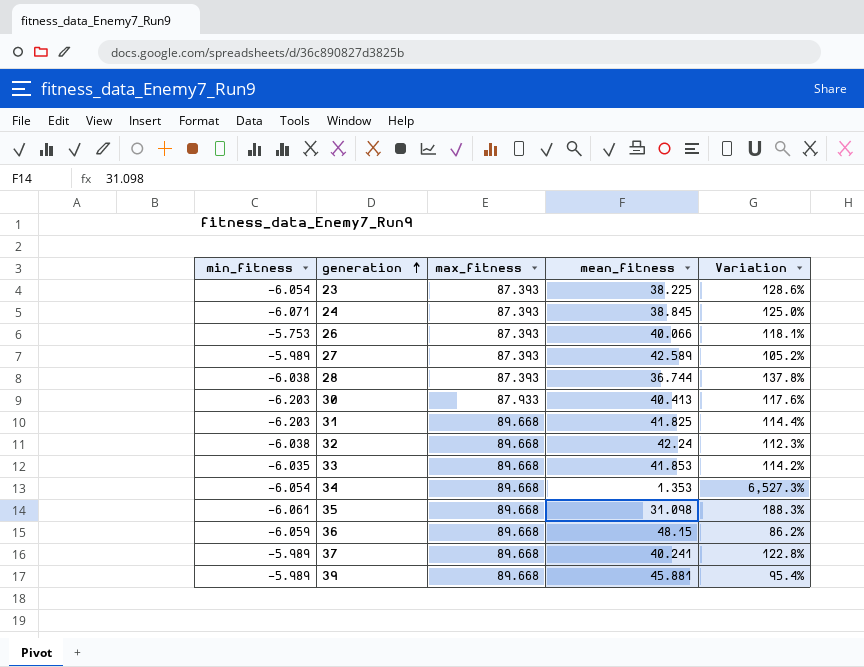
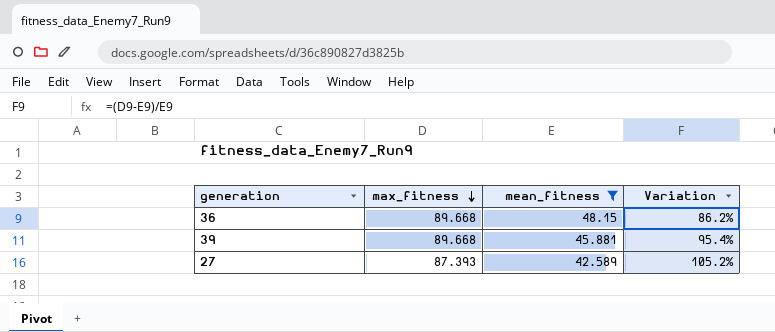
filter: none -> mean_fitness >= 42.589
row order: generation ascending -> max_fitness descending
column min_fitness | position: 1 -> none

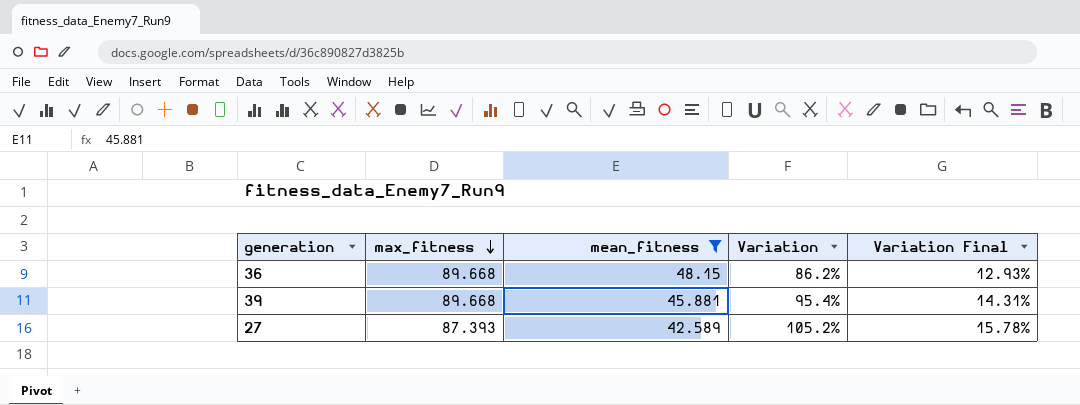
column Variation Final | formula: none -> [Variation] * 0.15

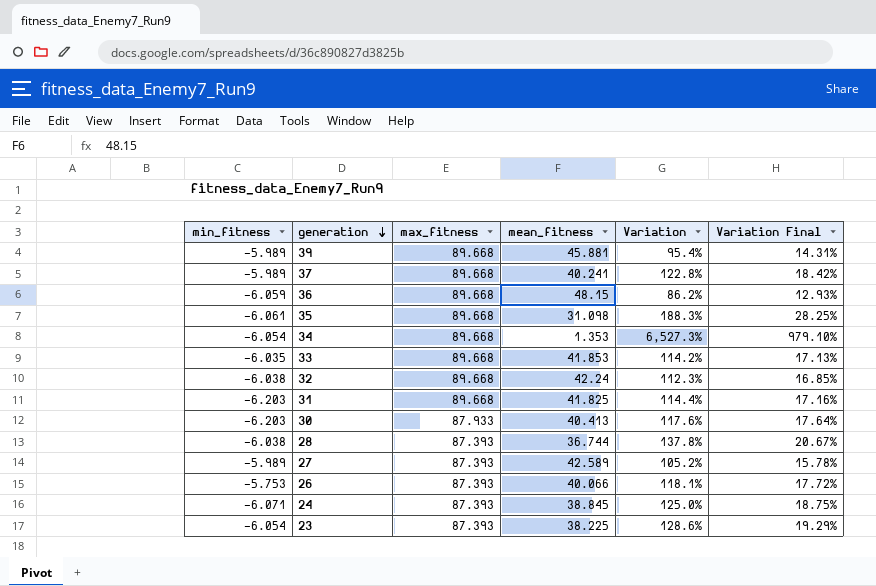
filter: mean_fitness >= 42.589 -> none
row order: max_fitness descending -> generation descending
column min_fitness | position: none -> 1

